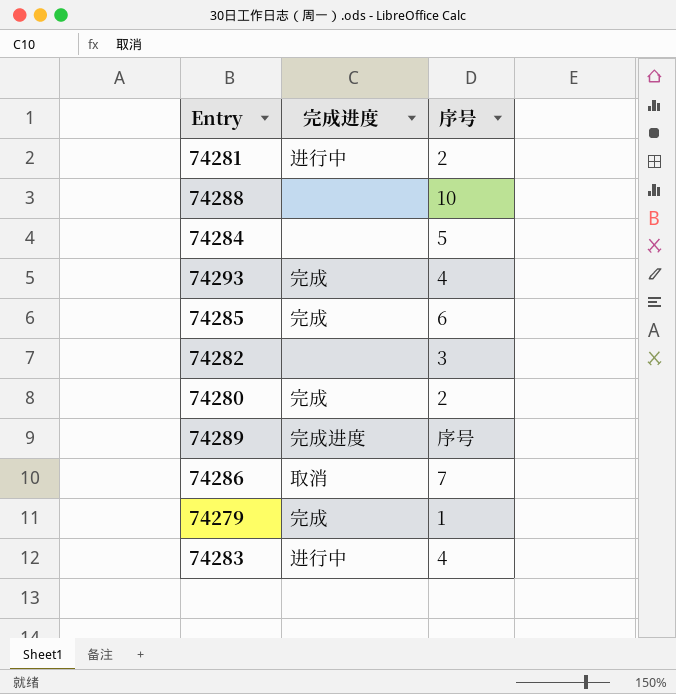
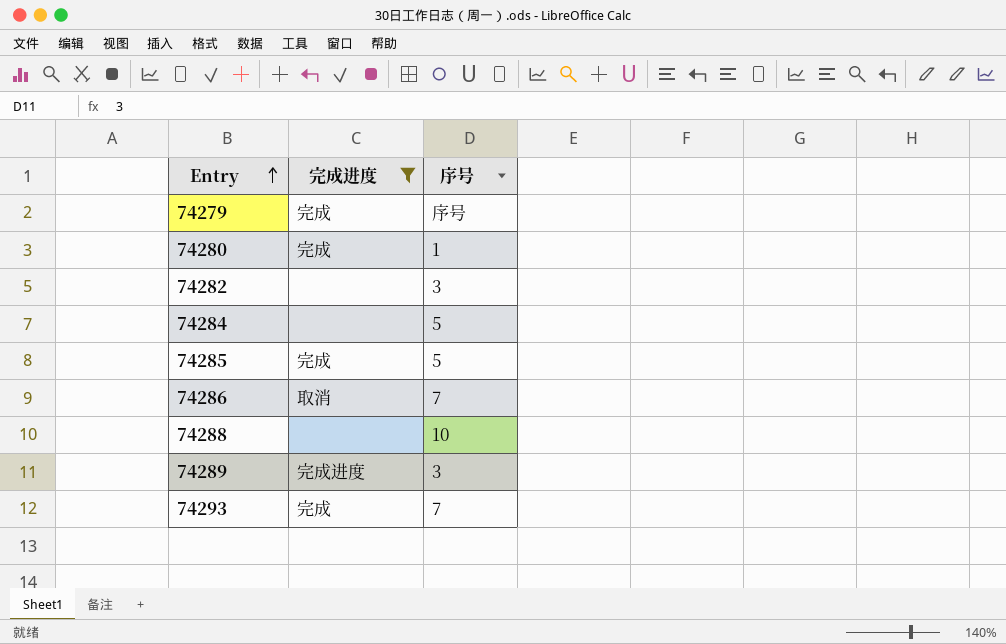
filter: none -> 完成进度 != 进行中
row order: none -> Entry ascending
74279 | 序号: 1 -> 序号
74280 | 序号: 2 -> 1
74285 | 序号: 6 -> 5
74289 | 序号: 序号 -> 3
74293 | 序号: 4 -> 7

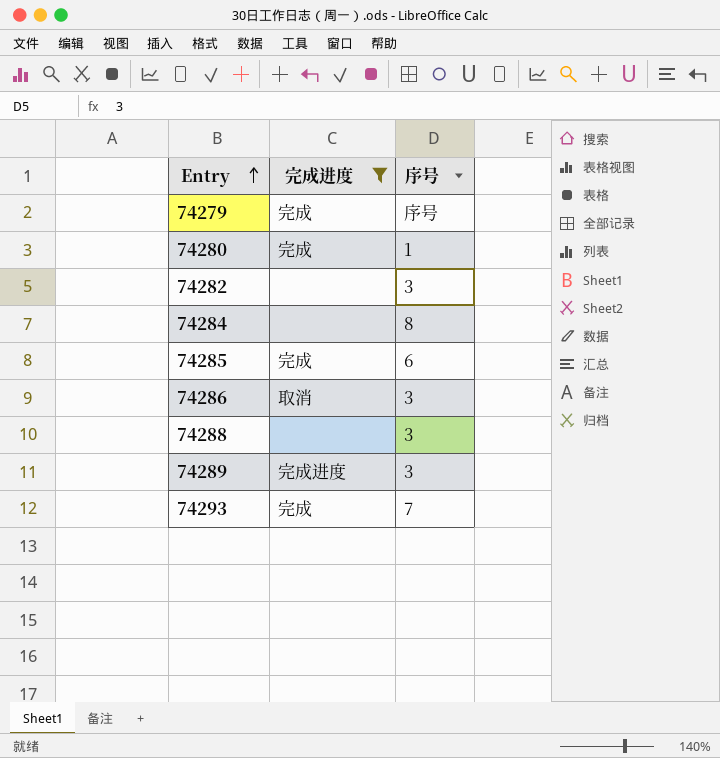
74284 | 序号: 5 -> 8
74285 | 序号: 5 -> 6
74286 | 序号: 7 -> 3
74288 | 序号: 10 -> 3

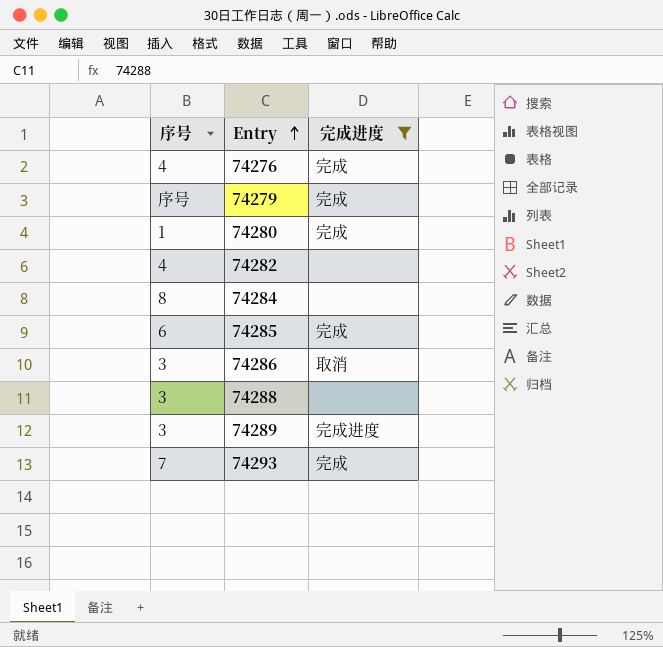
column 序号 | position: 3 -> 1
row 74276: none -> 4 | 完成
74282 | 序号: 3 -> 4

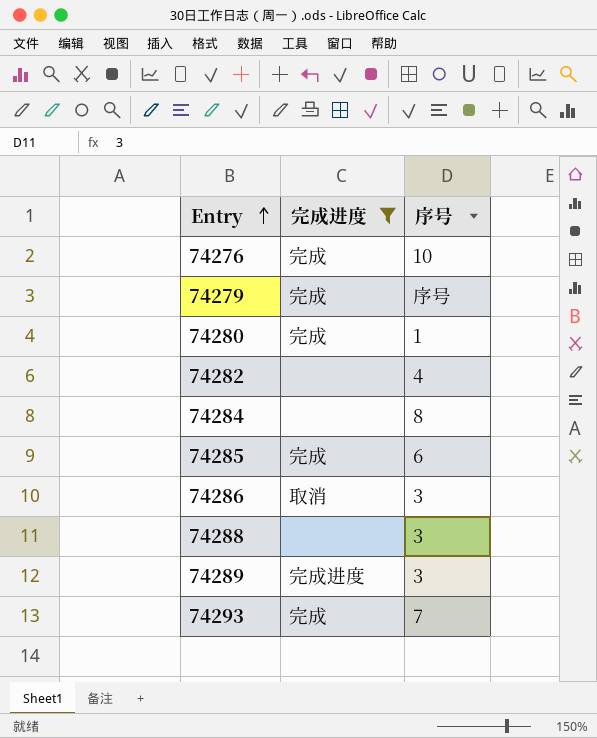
column 序号 | position: 1 -> 3
74276 | 序号: 4 -> 10

